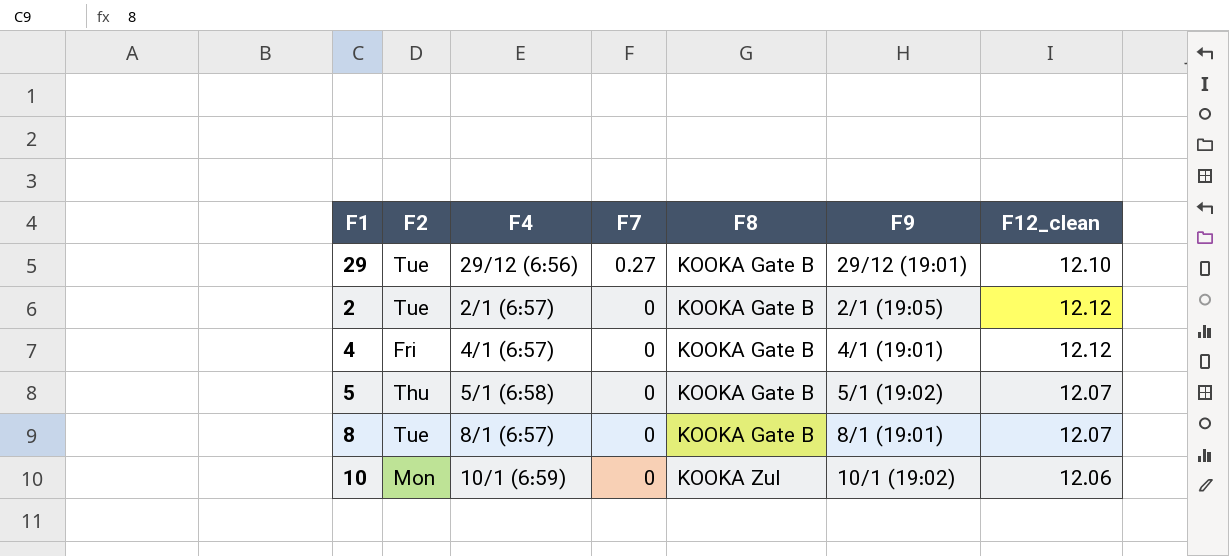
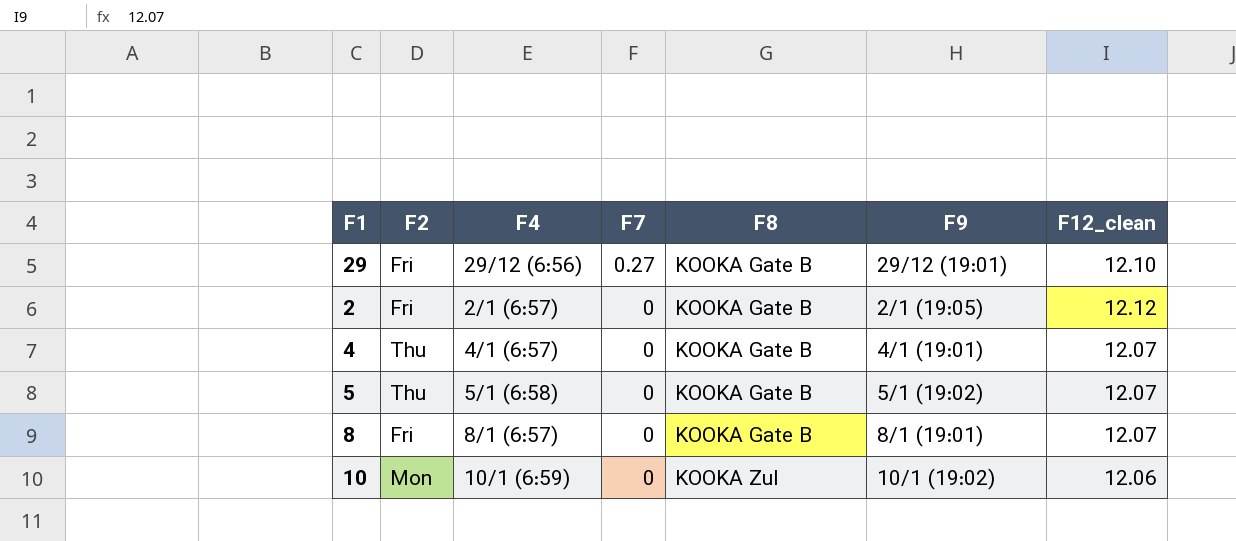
29 | F2: Tue -> Fri
2 | F2: Tue -> Fri
4 | F2: Fri -> Thu
4 | F12_clean: 12.12 -> 12.07
8 | F2: Tue -> Fri

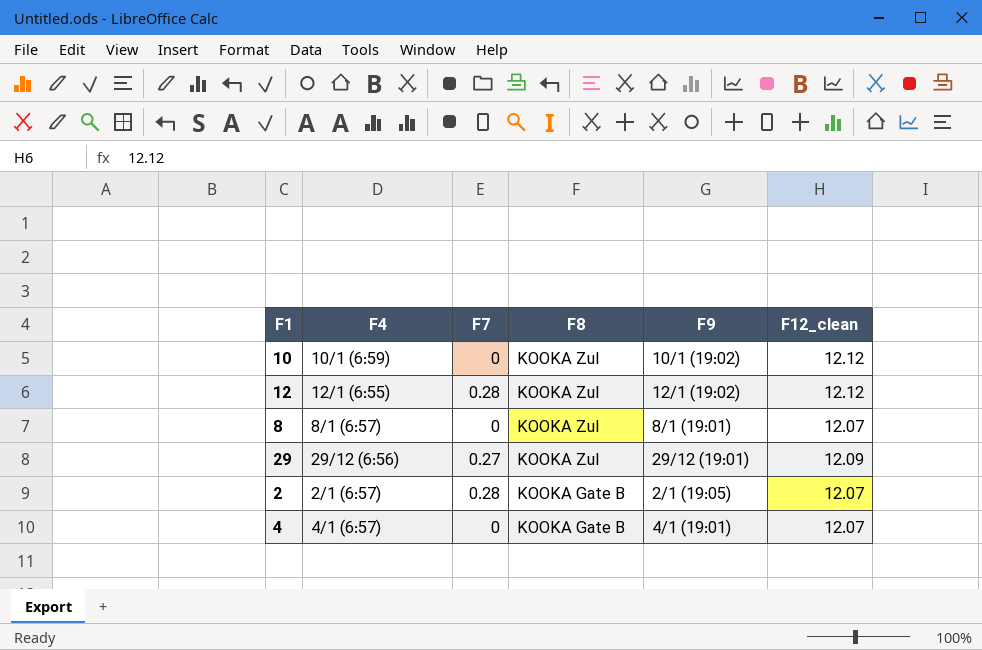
row order: F7 descending -> F8 descending
column F2 | position: 2 -> none
row 5: Thu | 5/1 (6:58) | 0 | KOOKA Gate B | 5/1 (19:02) | 12.07 -> none
10 | F12_clean: 12.06 -> 12.12
row 12: none -> 12/1 (6:55) | 0.28 | KOOKA Zul | 12/1 (19:02) | 12.12
8 | F8: KOOKA Gate B -> KOOKA Zul
29 | F8: KOOKA Gate B -> KOOKA Zul
29 | F12_clean: 12.10 -> 12.09
2 | F7: 0 -> 0.28
2 | F12_clean: 12.12 -> 12.07

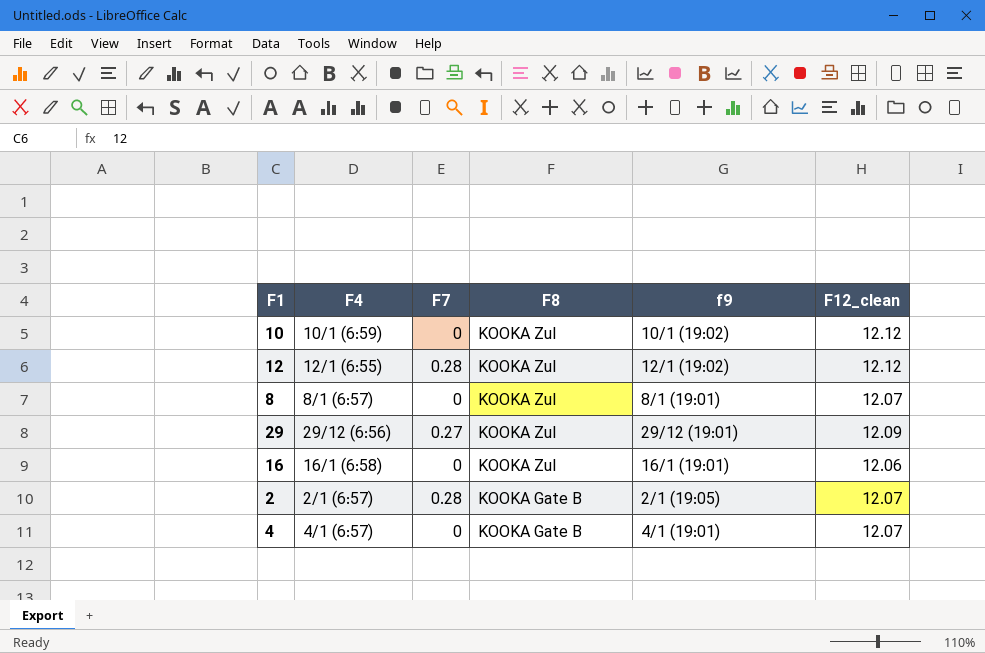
column name: F9 -> f9
row 16: none -> 16/1 (6:58) | 0 | KOOKA Zul | 16/1 (19:01) | 12.06

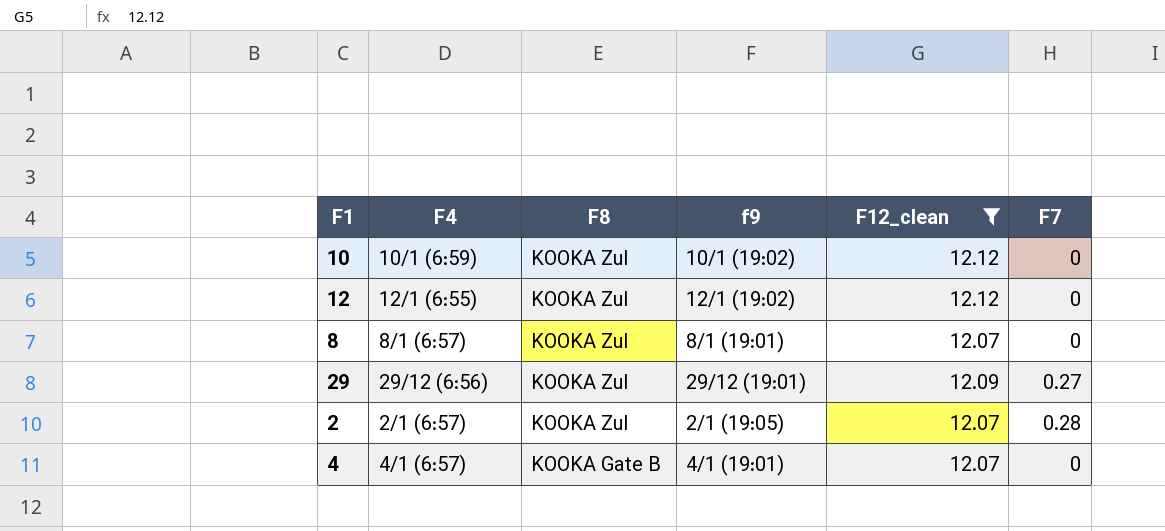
filter: none -> F12_clean != 12.06
column F7 | position: 3 -> 6
12 | F7: 0.28 -> 0
2 | F8: KOOKA Gate B -> KOOKA Zul

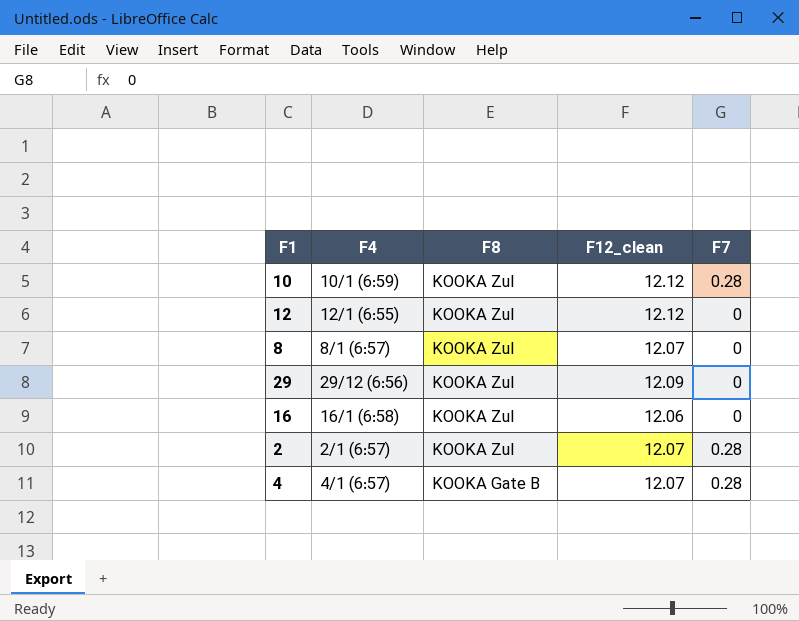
filter: F12_clean != 12.06 -> none
column f9 | position: 4 -> none
10 | F7: 0 -> 0.28
29 | F7: 0.27 -> 0
4 | F7: 0 -> 0.28

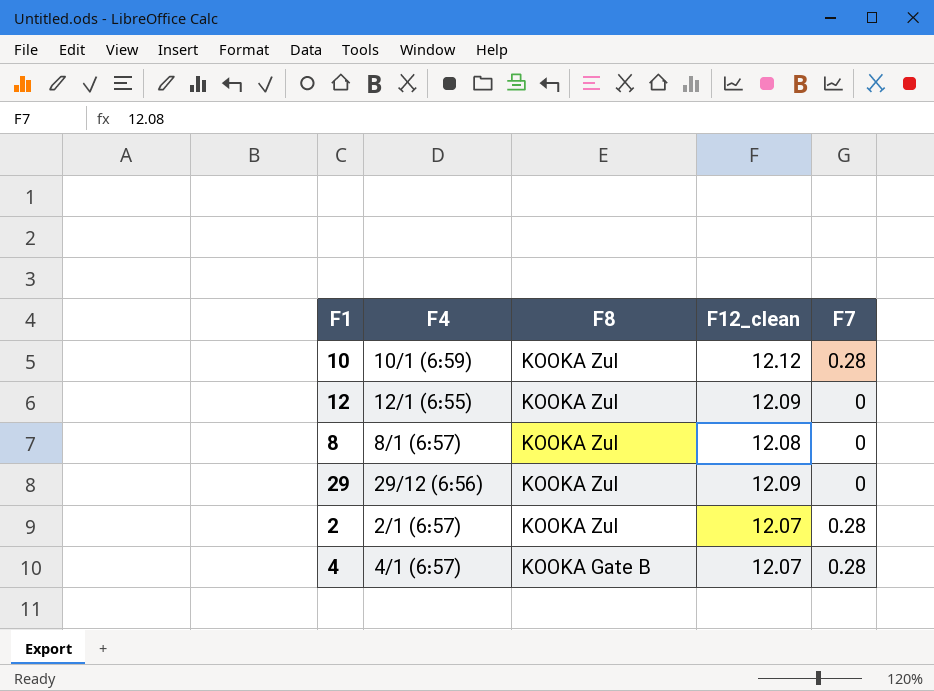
row 16: 16/1 (6:58) | KOOKA Zul | 12.06 | 0 -> none
12 | F12_clean: 12.12 -> 12.09
8 | F12_clean: 12.07 -> 12.08

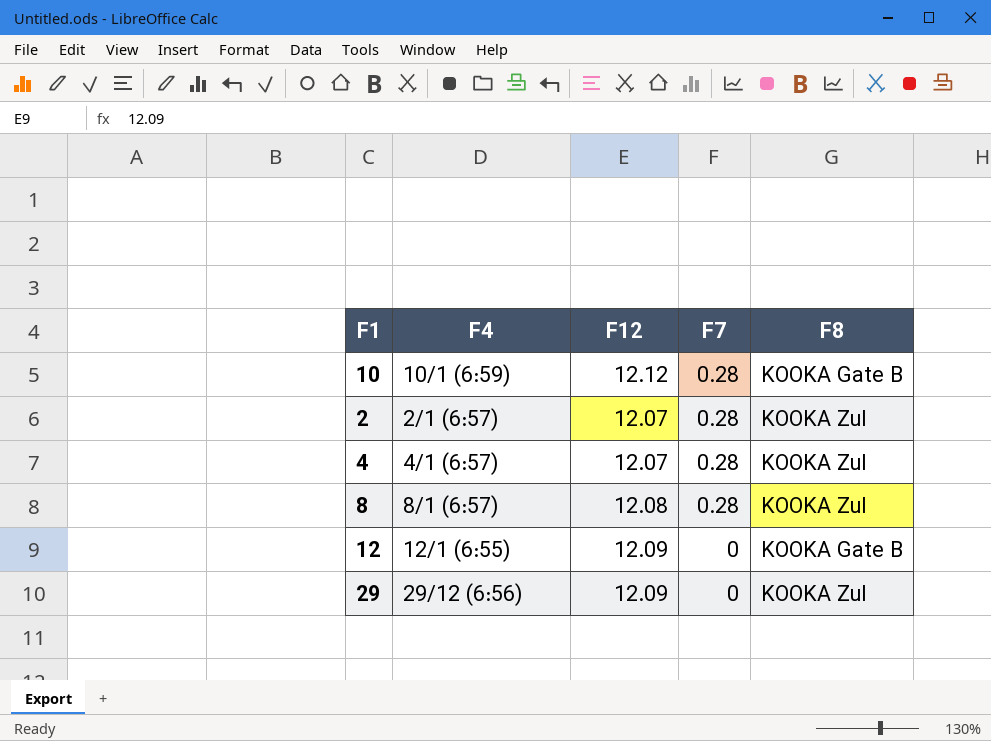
row order: F8 descending -> F7 descending
column name: F12_clean -> F12
column F8 | position: 3 -> 5
10 | F8: KOOKA Zul -> KOOKA Gate B
4 | F8: KOOKA Gate B -> KOOKA Zul
8 | F7: 0 -> 0.28
12 | F8: KOOKA Zul -> KOOKA Gate B

